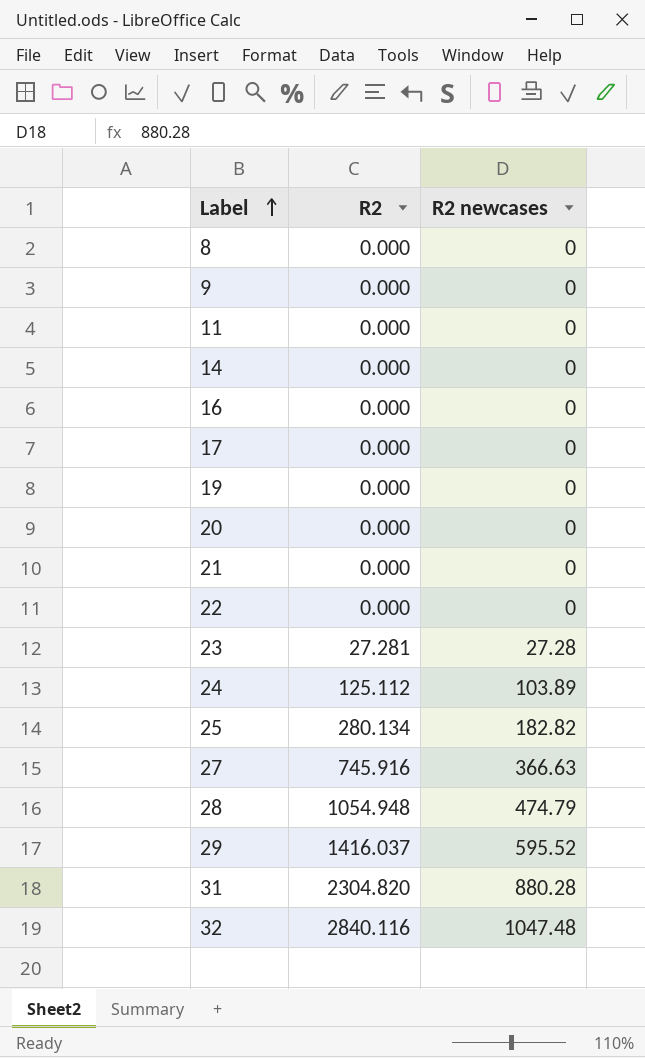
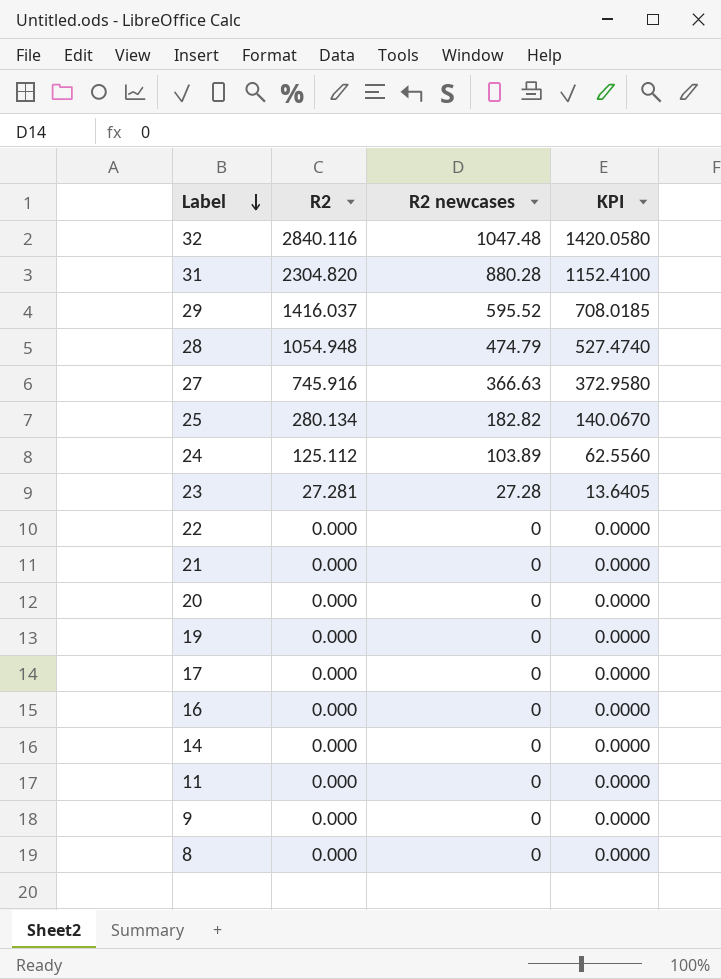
row order: Label ascending -> Label descending
column KPI | formula: none -> [R2] * 0.5

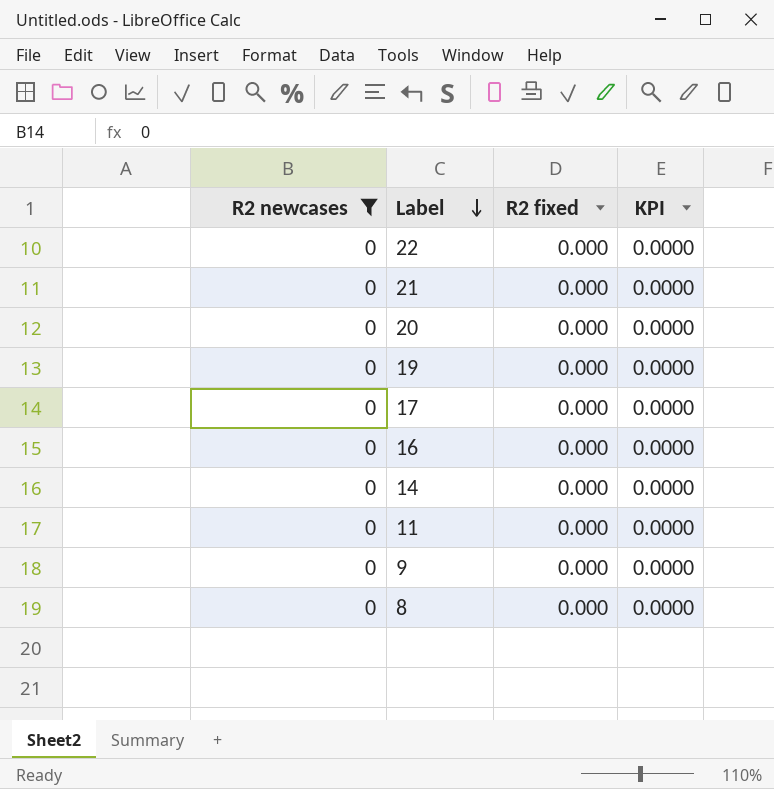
filter: none -> R2 newcases = 0
column R2 newcases | position: 3 -> 1
column name: R2 -> R2 fixed

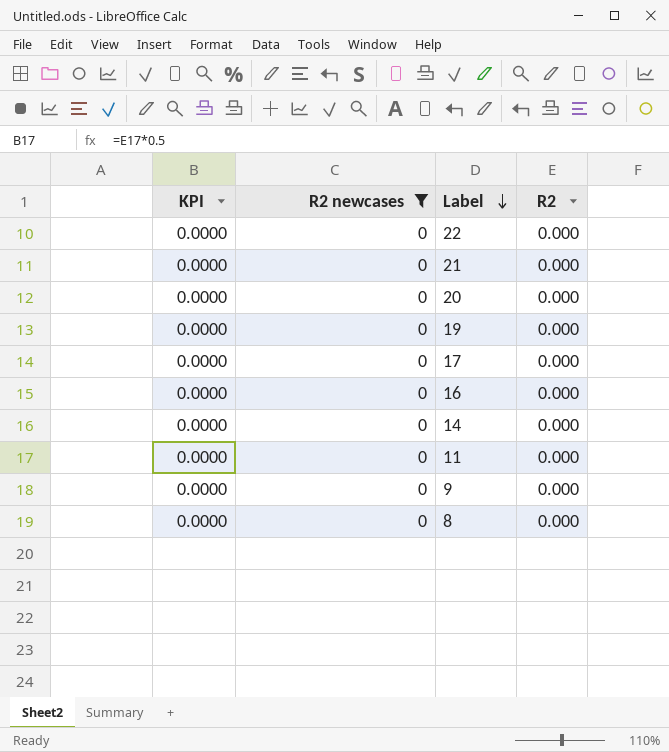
column KPI | position: 4 -> 1
column name: R2 fixed -> R2

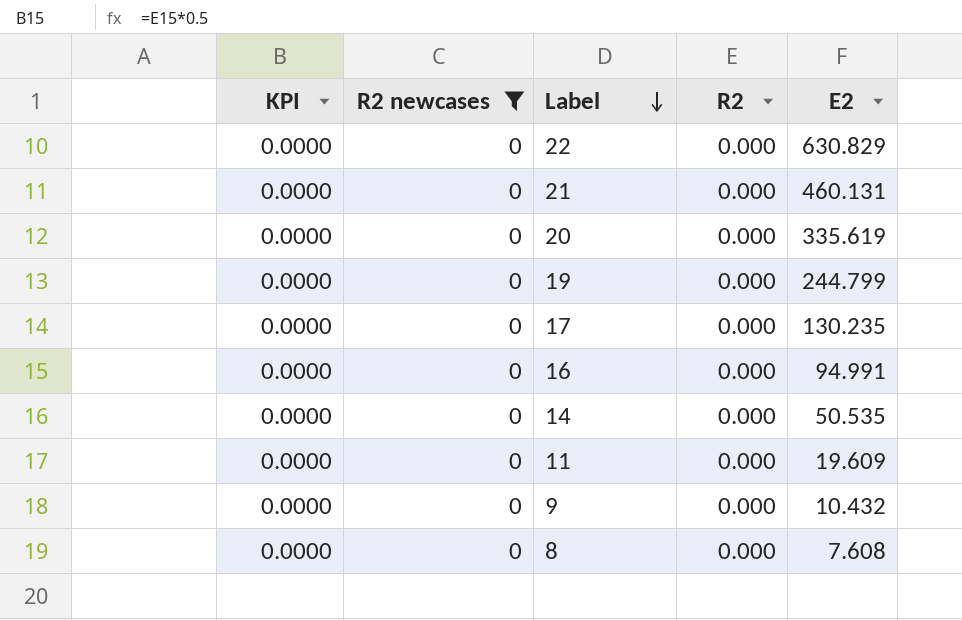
column E2 | position: none -> 5

